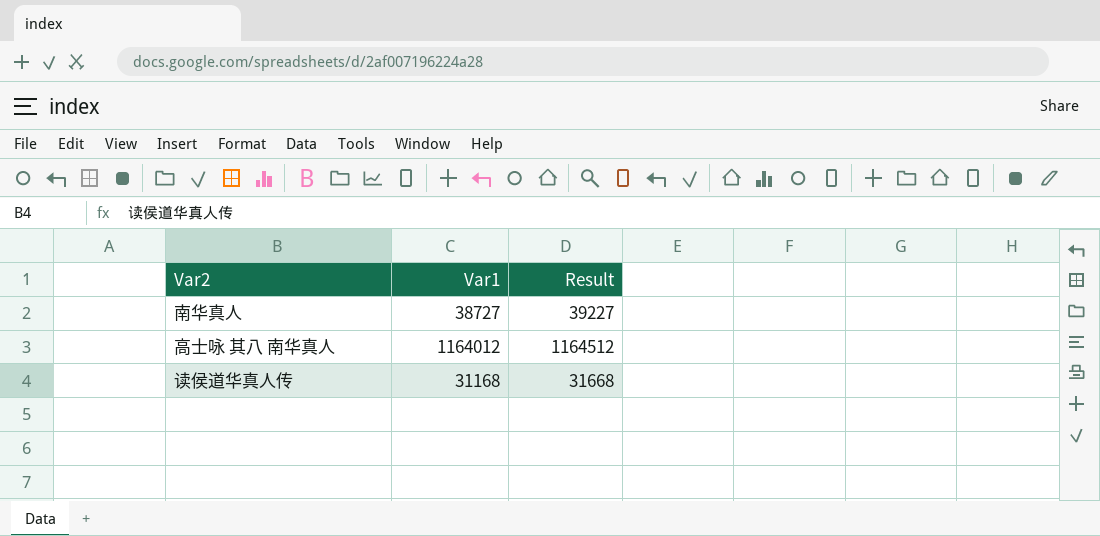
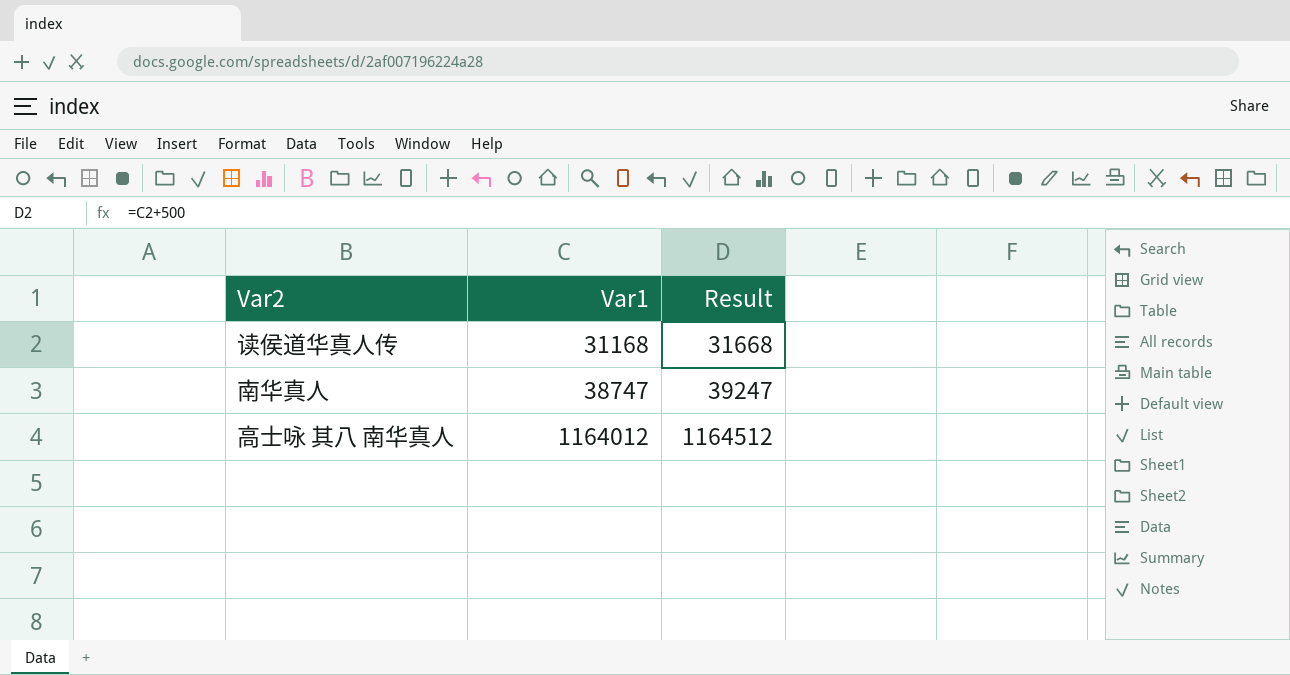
row order: none -> Var1 ascending
南华真人 | Var1: 38727 -> 38747
南华真人 | Result: 39227 -> 39247

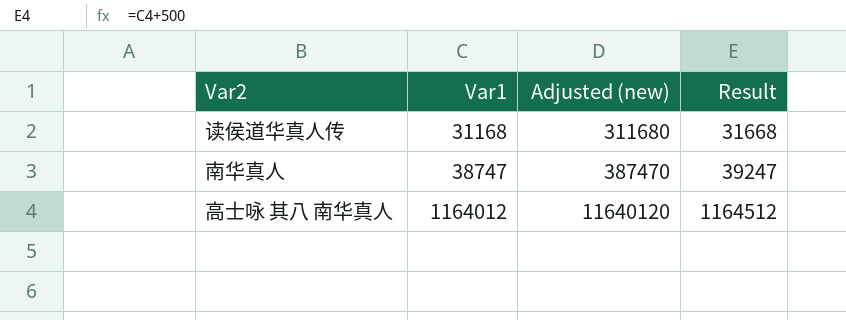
column Adjusted (new) | formula: none -> [Var1] * 10

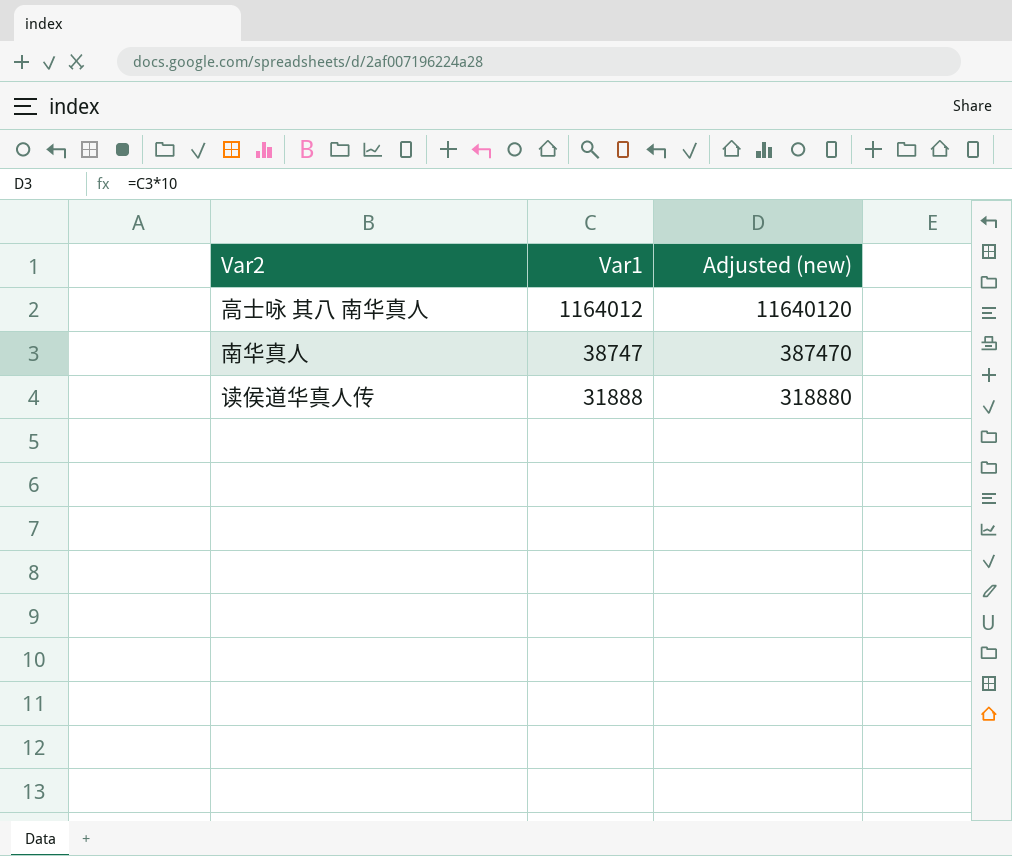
row order: Var1 ascending -> Var1 descending
column Result | formula: [Var1] + 500 -> none
读侯道华真人传 | Var1: 31168 -> 31888
读侯道华真人传 | Adjusted (new): 311680 -> 318880

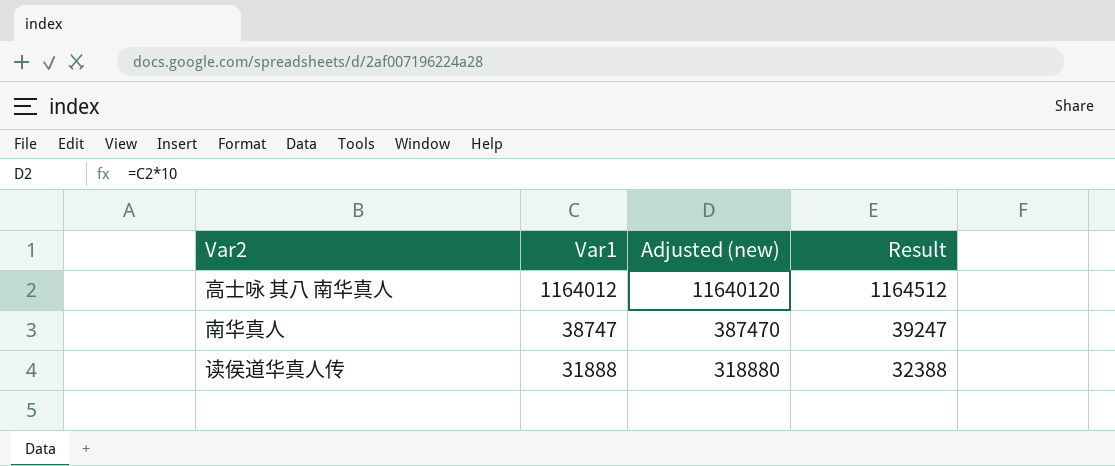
column Result | formula: none -> [Var1] + 500

